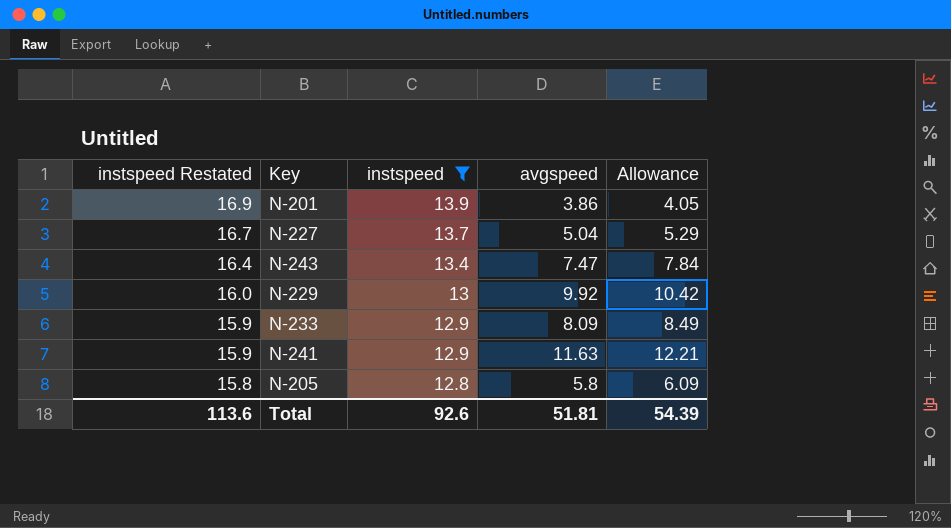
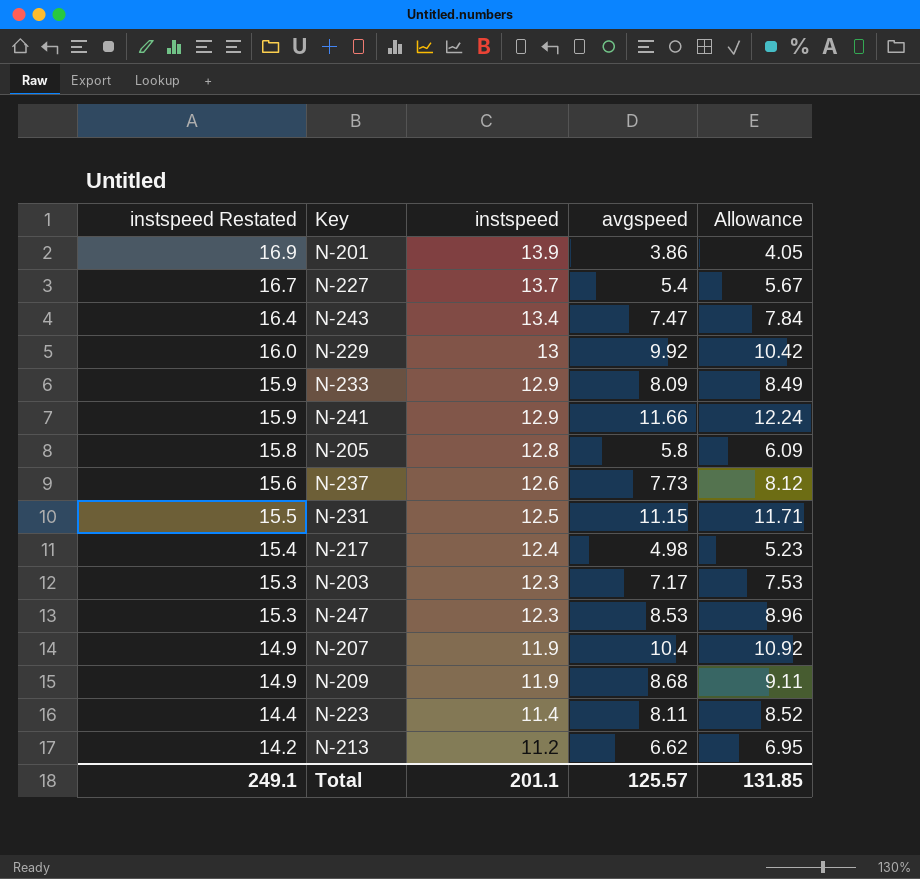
filter: instspeed >= 12.8 -> none
N-227 | avgspeed: 5.04 -> 5.4
N-227 | Allowance: 5.29 -> 5.67
N-241 | avgspeed: 11.63 -> 11.66
N-241 | Allowance: 12.21 -> 12.24
Total | instspeed Restated: 113.6 -> 249.1
Total | instspeed: 92.6 -> 201.1
Total | avgspeed: 51.81 -> 125.57
Total | Allowance: 54.39 -> 131.85

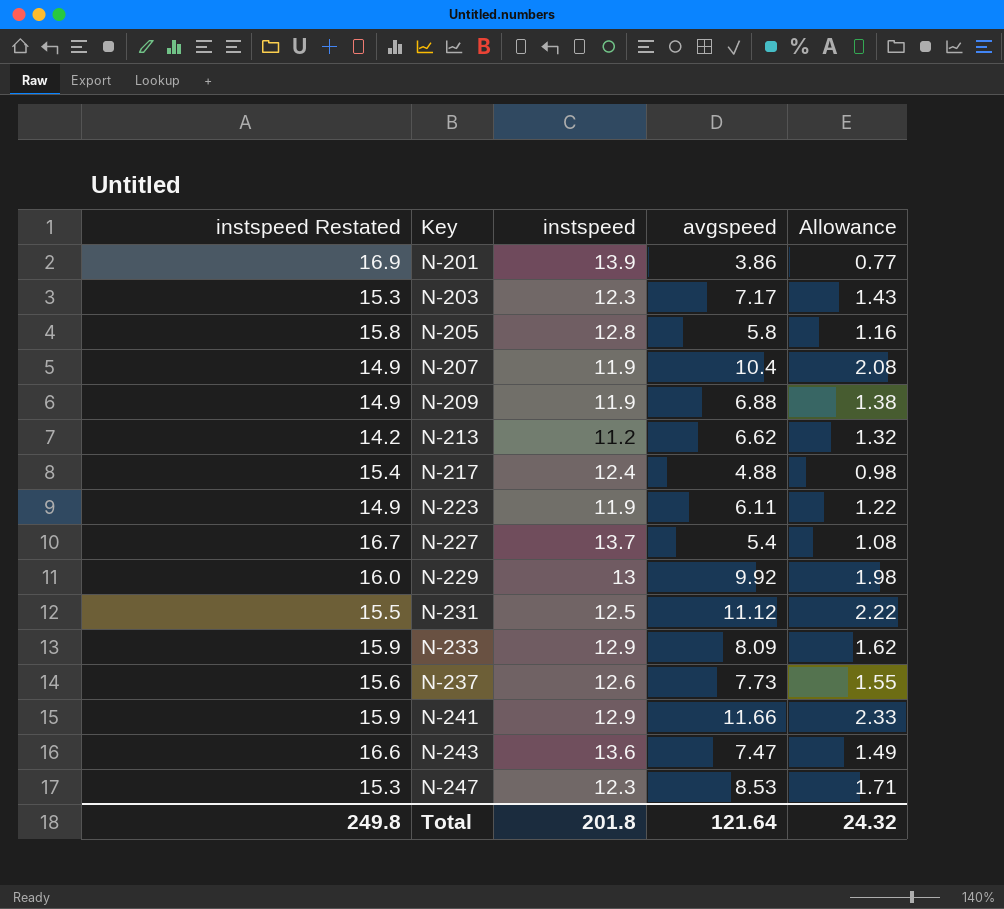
row order: instspeed Restated descending -> Key ascending
column Allowance | formula: [avgspeed] * 1.05 -> [avgspeed] * 0.2
N-209 | avgspeed: 8.68 -> 6.88
N-217 | avgspeed: 4.98 -> 4.88
N-223 | instspeed Restated: 14.4 -> 14.9
N-223 | instspeed: 11.4 -> 11.9
N-223 | avgspeed: 8.11 -> 6.11
N-231 | avgspeed: 11.15 -> 11.12
N-243 | instspeed Restated: 16.4 -> 16.6
N-243 | instspeed: 13.4 -> 13.6
Total | instspeed Restated: 249.1 -> 249.8
Total | instspeed: 201.1 -> 201.8
Total | avgspeed: 125.57 -> 121.64
Total | Allowance: 131.85 -> 24.32

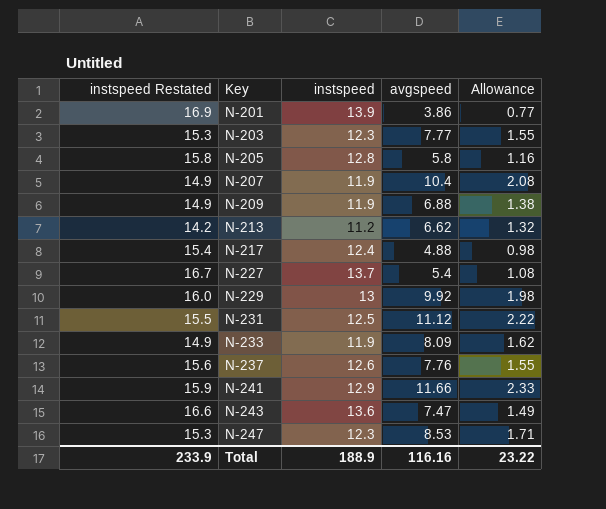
row N-223: 14.9 | 11.9 | 6.11 | 1.22 -> none
N-203 | avgspeed: 7.17 -> 7.77
N-203 | Allowance: 1.43 -> 1.55
N-233 | instspeed Restated: 15.9 -> 14.9
N-233 | instspeed: 12.9 -> 11.9
N-237 | avgspeed: 7.73 -> 7.76
Total | instspeed Restated: 249.8 -> 233.9
Total | instspeed: 201.8 -> 188.9
Total | avgspeed: 121.64 -> 116.16
Total | Allowance: 24.32 -> 23.22

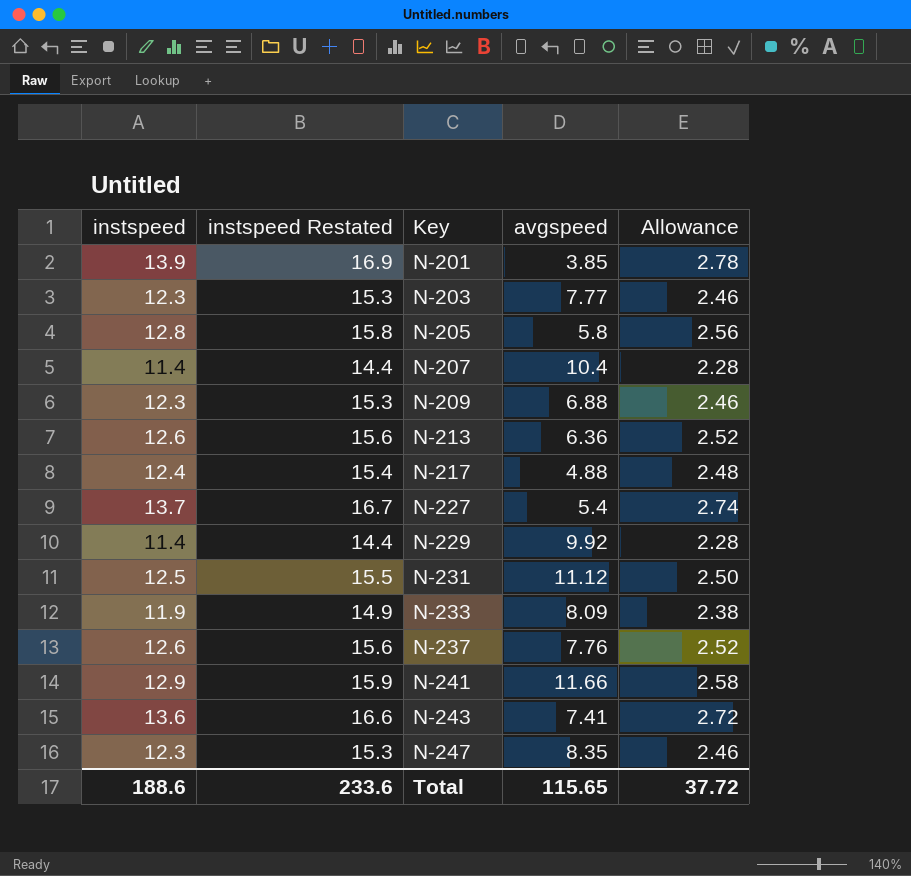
column instspeed | position: 3 -> 1
column Allowance | formula: [avgspeed] * 0.2 -> [instspeed] * 0.2
N-201 | avgspeed: 3.86 -> 3.85
N-207 | instspeed: 11.9 -> 11.4
N-207 | instspeed Restated: 14.9 -> 14.4
N-209 | instspeed: 11.9 -> 12.3
N-209 | instspeed Restated: 14.9 -> 15.3
N-213 | instspeed: 11.2 -> 12.6
N-213 | instspeed Restated: 14.2 -> 15.6
N-213 | avgspeed: 6.62 -> 6.36
N-229 | instspeed: 13 -> 11.4
N-229 | instspeed Restated: 16.0 -> 14.4
N-243 | avgspeed: 7.47 -> 7.41
N-247 | avgspeed: 8.53 -> 8.35
Total | instspeed: 188.9 -> 188.6
Total | instspeed Restated: 233.9 -> 233.6
Total | avgspeed: 116.16 -> 115.65
Total | Allowance: 23.22 -> 37.72

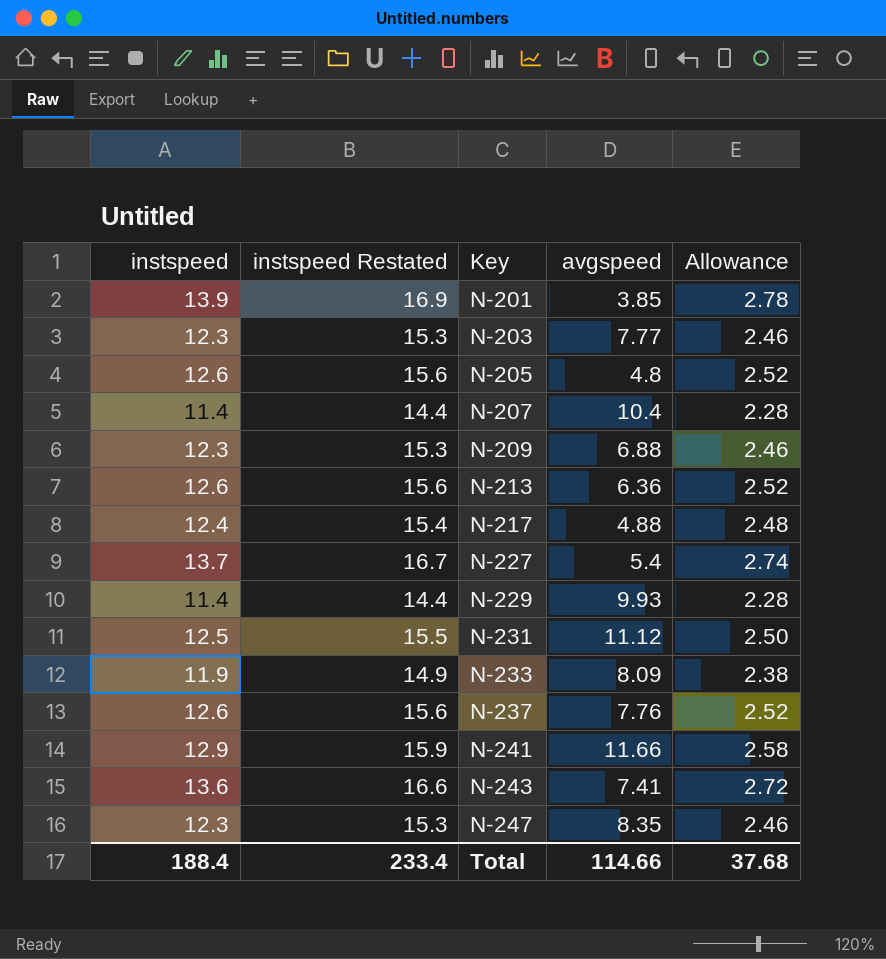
N-205 | instspeed: 12.8 -> 12.6
N-205 | instspeed Restated: 15.8 -> 15.6
N-205 | avgspeed: 5.8 -> 4.8
N-205 | Allowance: 2.56 -> 2.52
N-229 | avgspeed: 9.92 -> 9.93
Total | instspeed: 188.6 -> 188.4
Total | instspeed Restated: 233.6 -> 233.4
Total | avgspeed: 115.65 -> 114.66
Total | Allowance: 37.72 -> 37.68

